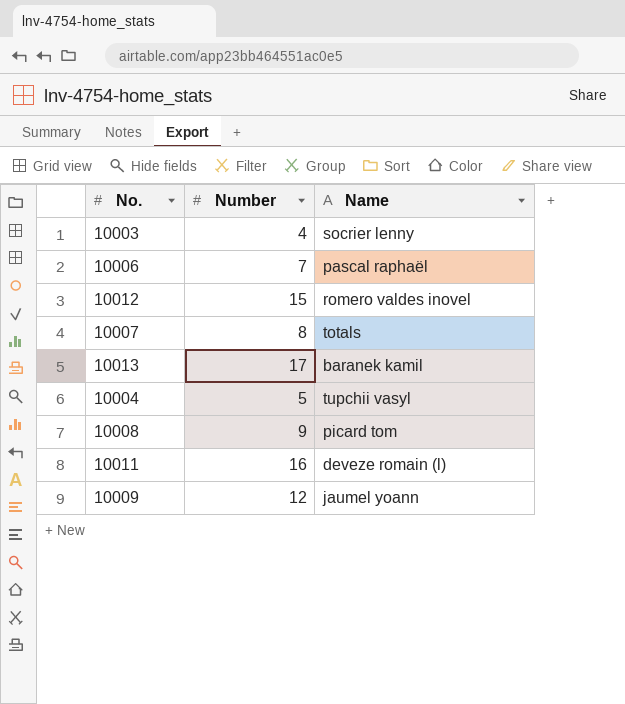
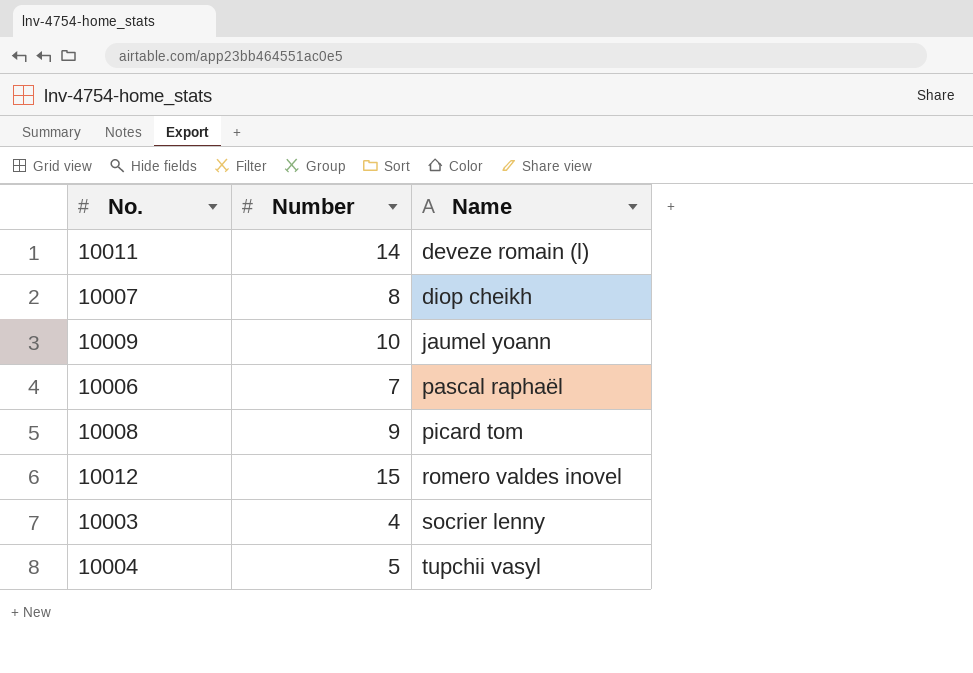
row order: none -> Name ascending
row 10013: 17 | baranek kamil -> none
10011 | Number: 16 -> 14
10007 | Name: totals -> diop cheikh
10009 | Number: 12 -> 10

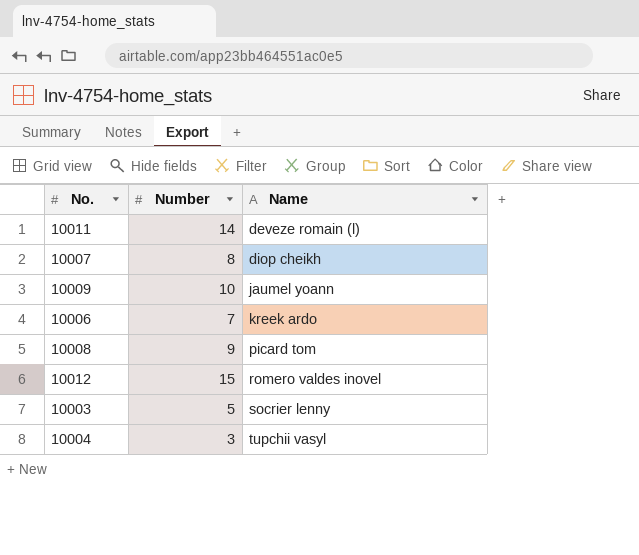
10006 | Name: pascal raphaël -> kreek ardo
10003 | Number: 4 -> 5
10004 | Number: 5 -> 3

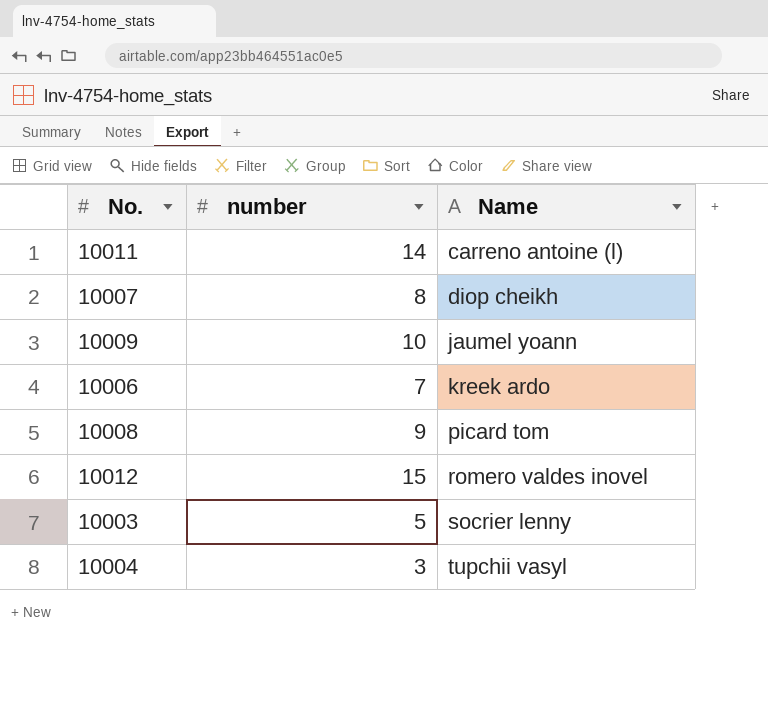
column name: Number -> number
10011 | Name: deveze romain (l) -> carreno antoine (l)

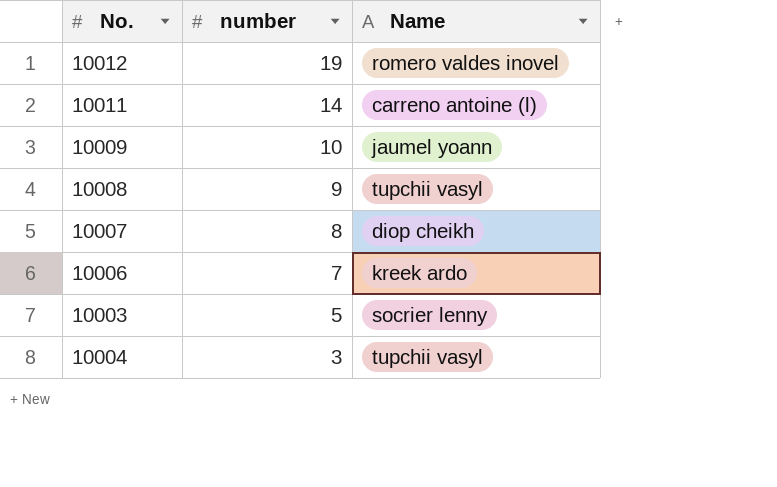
row order: Name ascending -> number descending
10012 | number: 15 -> 19
10008 | Name: picard tom -> tupchii vasyl

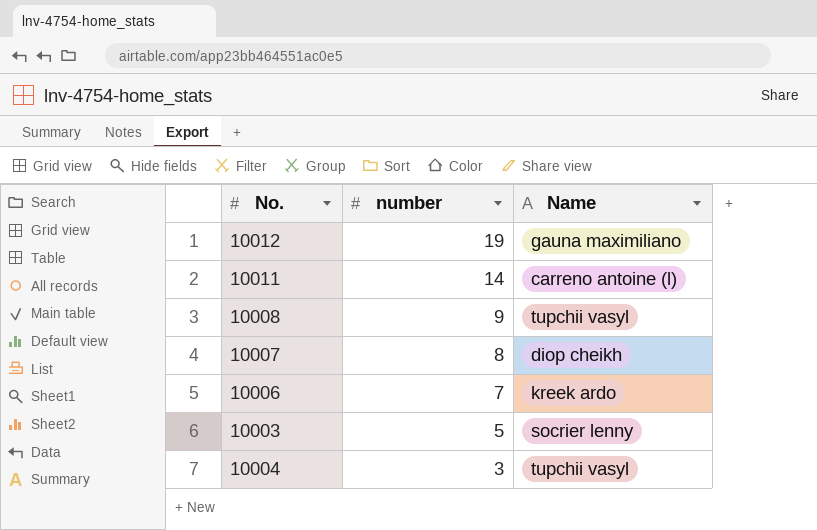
row 10009: 10 | jaumel yoann -> none
10012 | Name: romero valdes inovel -> gauna maximiliano

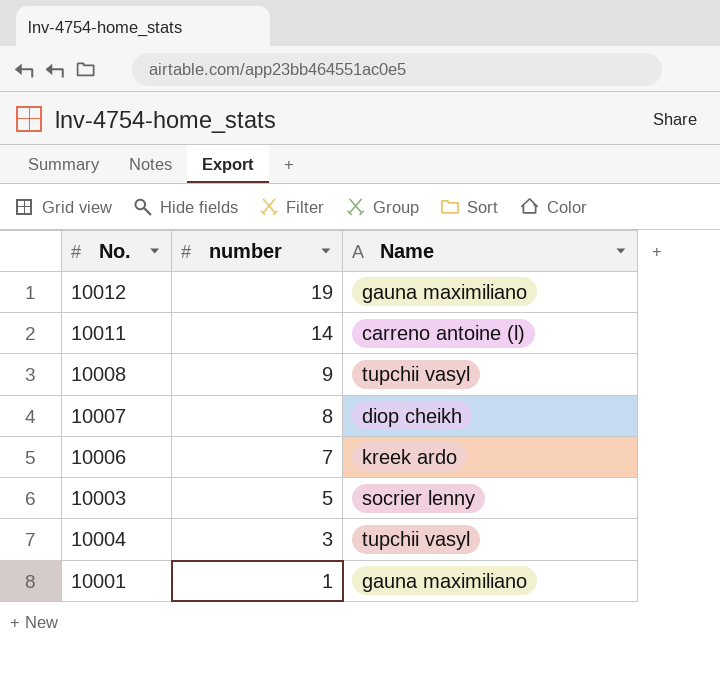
row 10001: none -> 1 | gauna maximiliano

